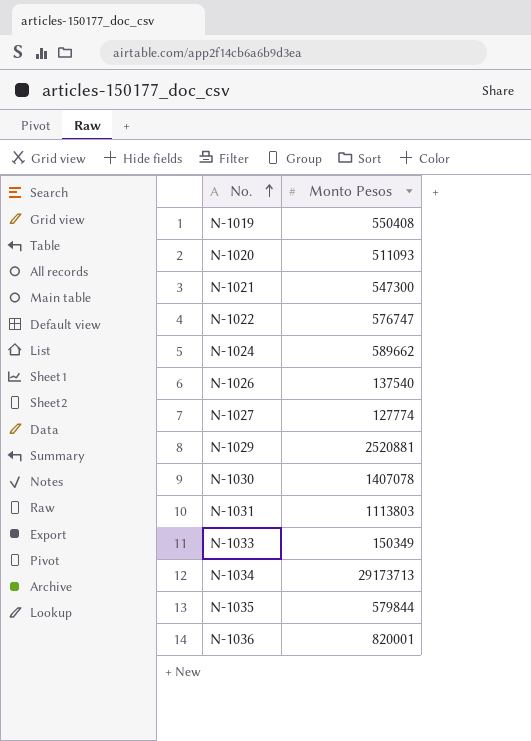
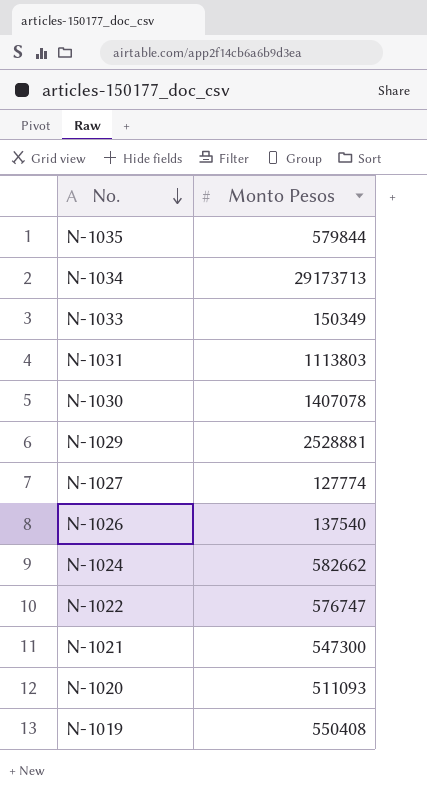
row order: No. ascending -> No. descending
row N-1036: 820001 -> none
N-1029 | Monto Pesos: 2520881 -> 2528881
N-1024 | Monto Pesos: 589662 -> 582662

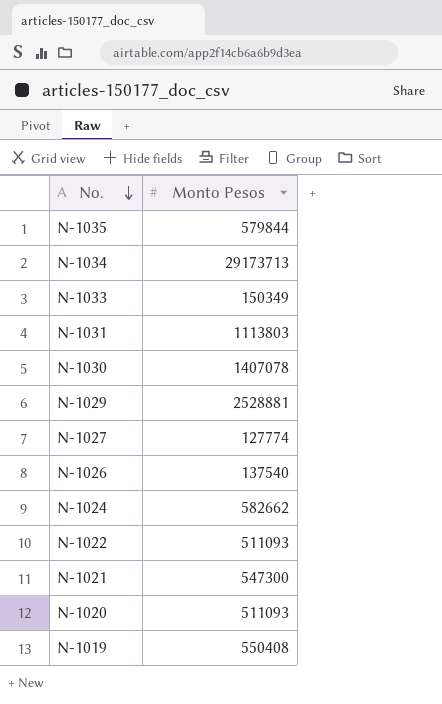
N-1022 | Monto Pesos: 576747 -> 511093

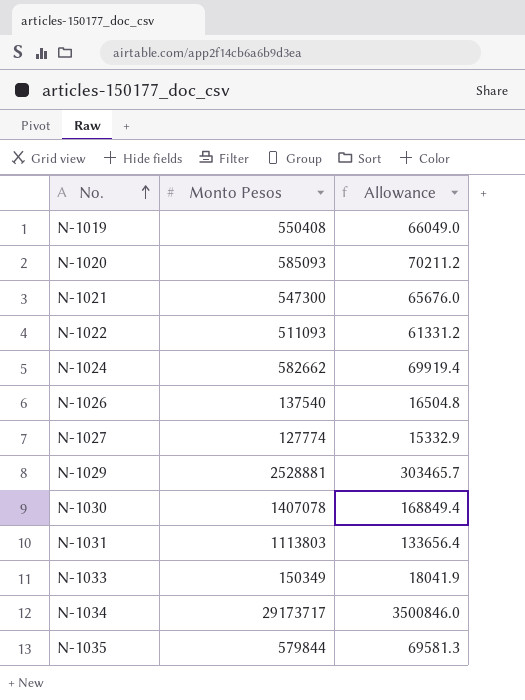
row order: No. descending -> No. ascending
column Allowance | formula: none -> [Monto Pesos] * 0.12
N-1020 | Monto Pesos: 511093 -> 585093
N-1034 | Monto Pesos: 29173713 -> 29173717

